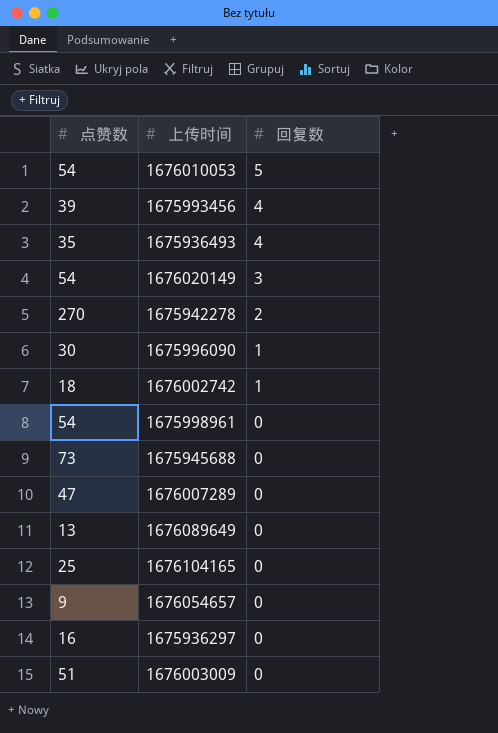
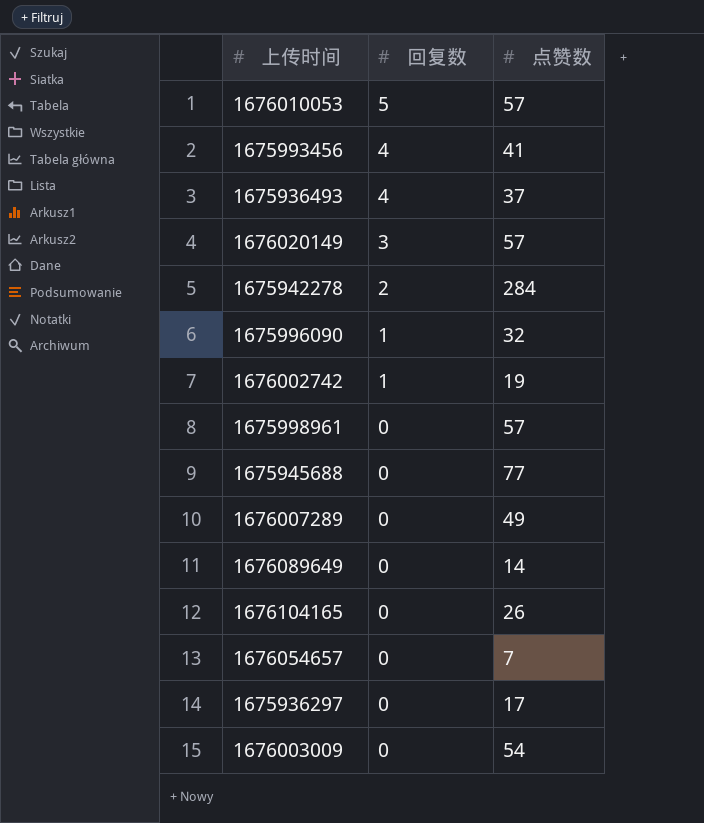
column 点赞数 | position: 1 -> 3
1676010053 | 点赞数: 54 -> 57
1675993456 | 点赞数: 39 -> 41
1675936493 | 点赞数: 35 -> 37
1676020149 | 点赞数: 54 -> 57
1675942278 | 点赞数: 270 -> 284
1675996090 | 点赞数: 30 -> 32
1676002742 | 点赞数: 18 -> 19
1675998961 | 点赞数: 54 -> 57
1675945688 | 点赞数: 73 -> 77
1676007289 | 点赞数: 47 -> 49
1676089649 | 点赞数: 13 -> 14
1676104165 | 点赞数: 25 -> 26
1676054657 | 点赞数: 9 -> 7
1675936297 | 点赞数: 16 -> 17
1676003009 | 点赞数: 51 -> 54

